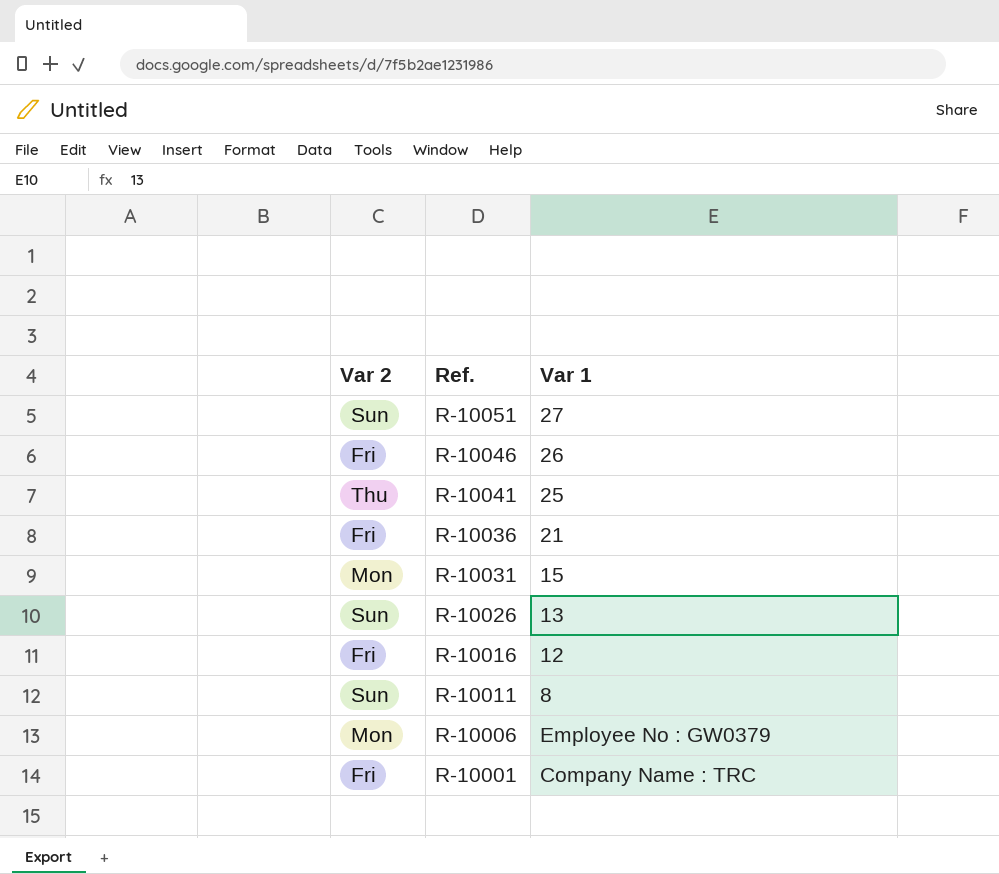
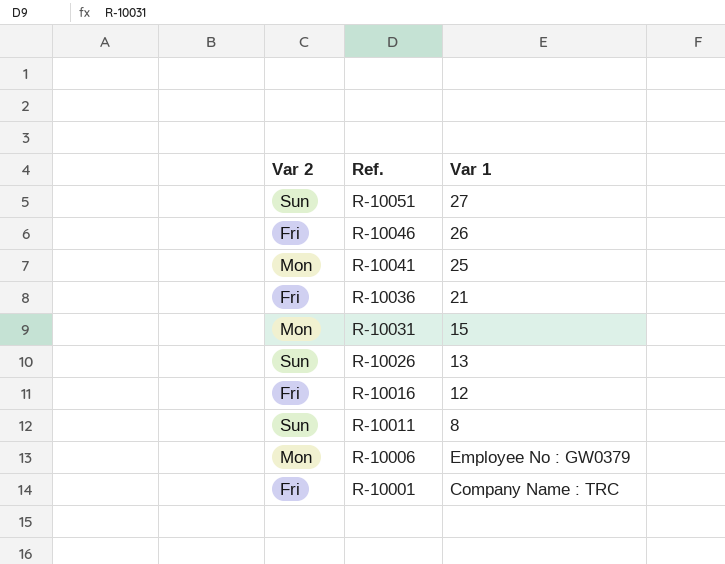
R-10041 | Var 2: Thu -> Mon

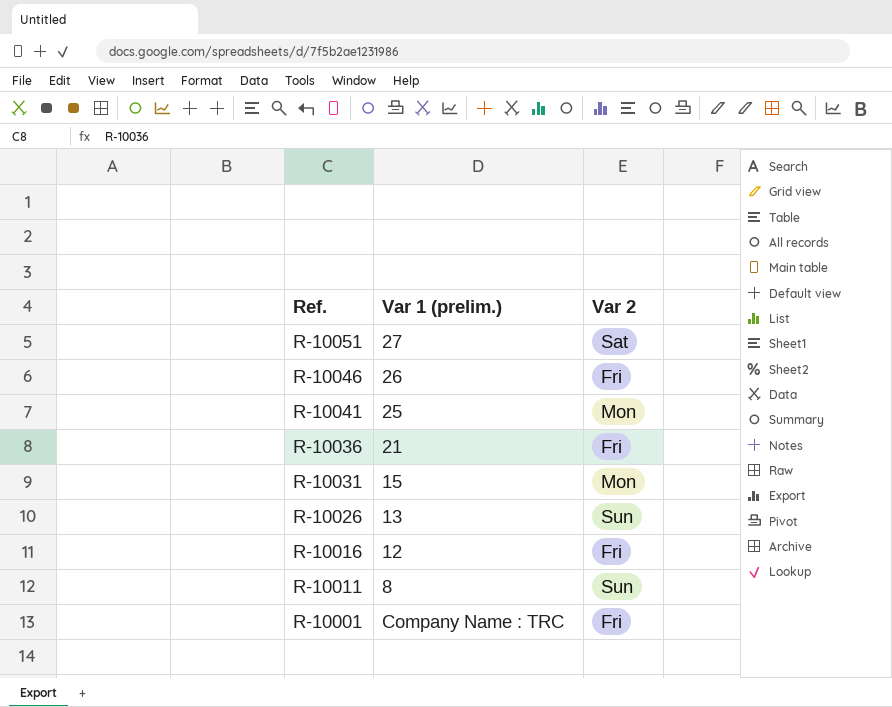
column name: Var 1 -> Var 1 (prelim.)
column Var 2 | position: 1 -> 3
row R-10006: Mon | Employee No : GW0379 -> none
R-10051 | Var 2: Sun -> Sat

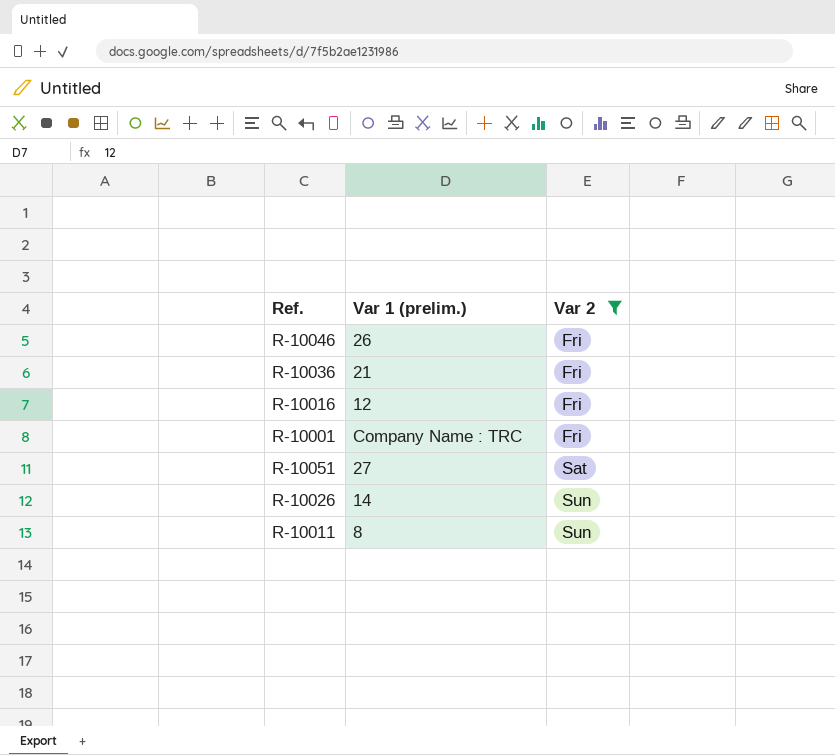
filter: none -> Var 2 != Mon
row order: Ref. descending -> Var 2 ascending
R-10026 | Var 1 (prelim.): 13 -> 14

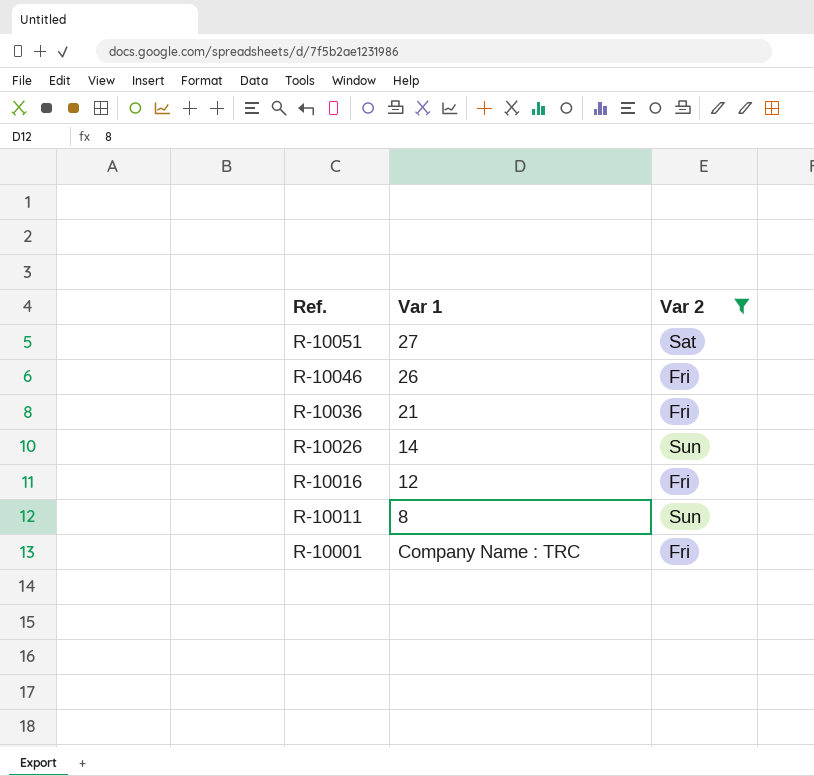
row order: Var 2 ascending -> Ref. descending
column name: Var 1 (prelim.) -> Var 1

